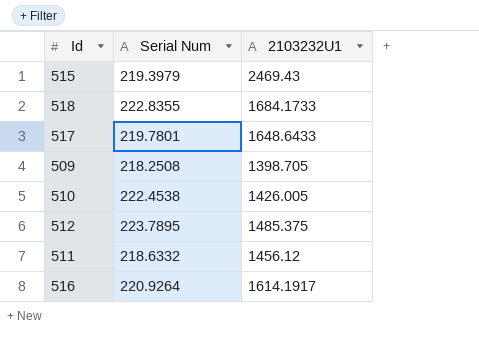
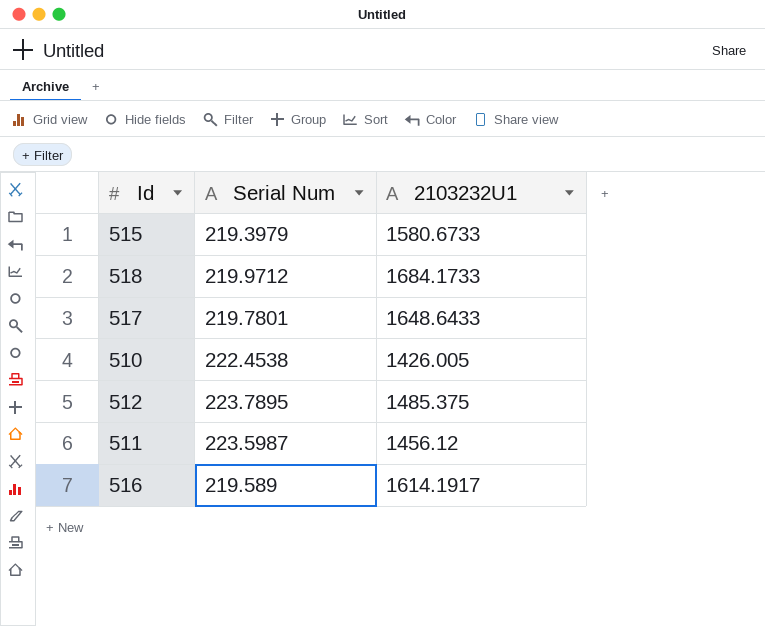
row 509: 218.2508 | 1398.705 -> none
515 | 2103232U1: 2469.43 -> 1580.6733
518 | Serial Num: 222.8355 -> 219.9712
511 | Serial Num: 218.6332 -> 223.5987
516 | Serial Num: 220.9264 -> 219.589

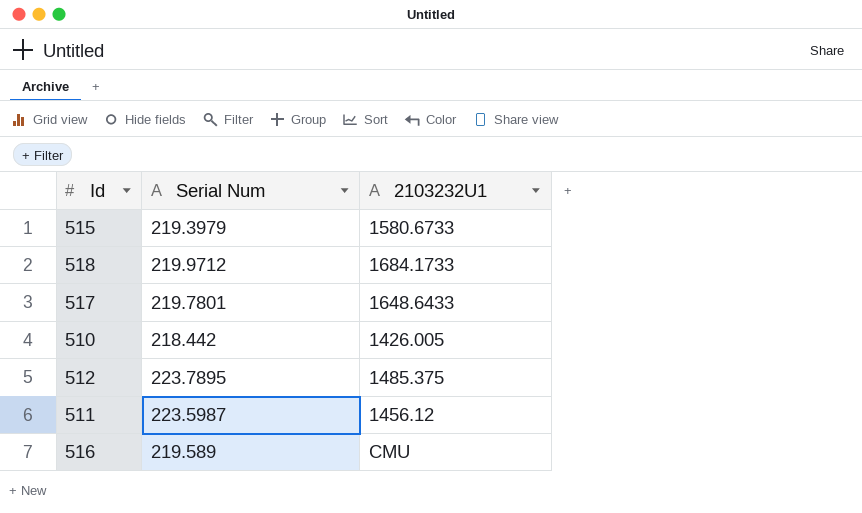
510 | Serial Num: 222.4538 -> 218.442
516 | 2103232U1: 1614.1917 -> CMU

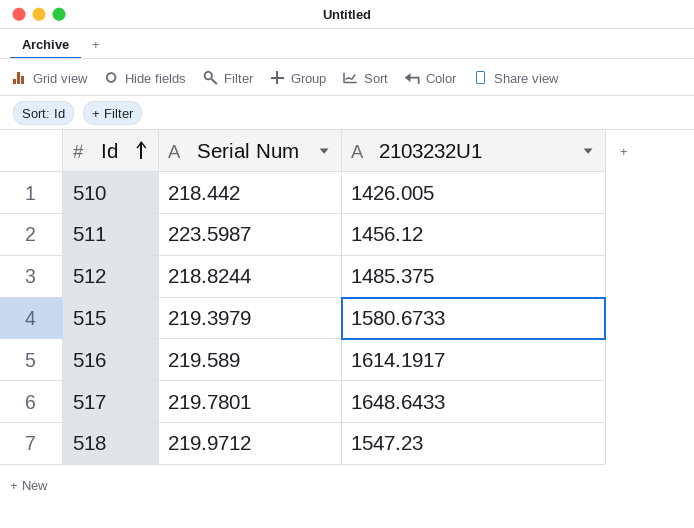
row order: none -> Id ascending
512 | Serial Num: 223.7895 -> 218.8244
516 | 2103232U1: CMU -> 1614.1917
518 | 2103232U1: 1684.1733 -> 1547.23

